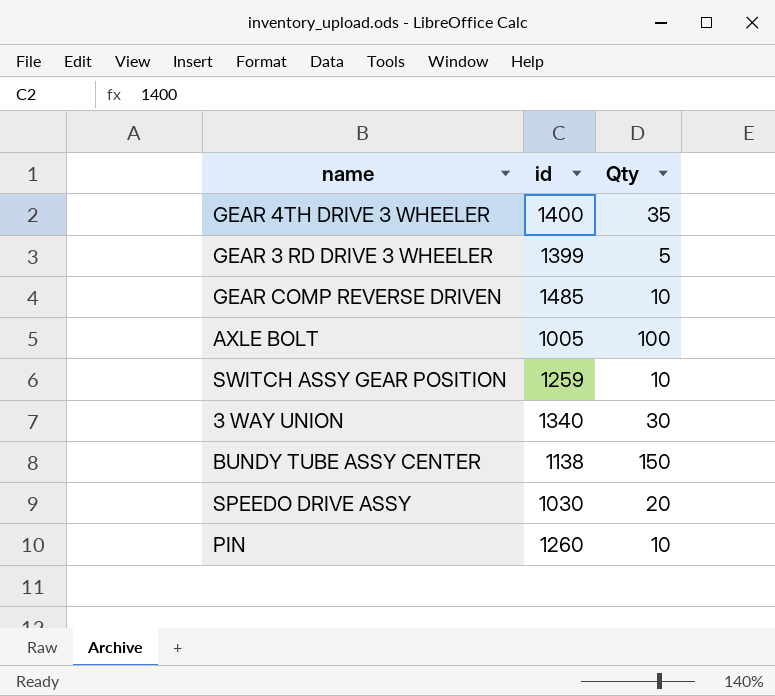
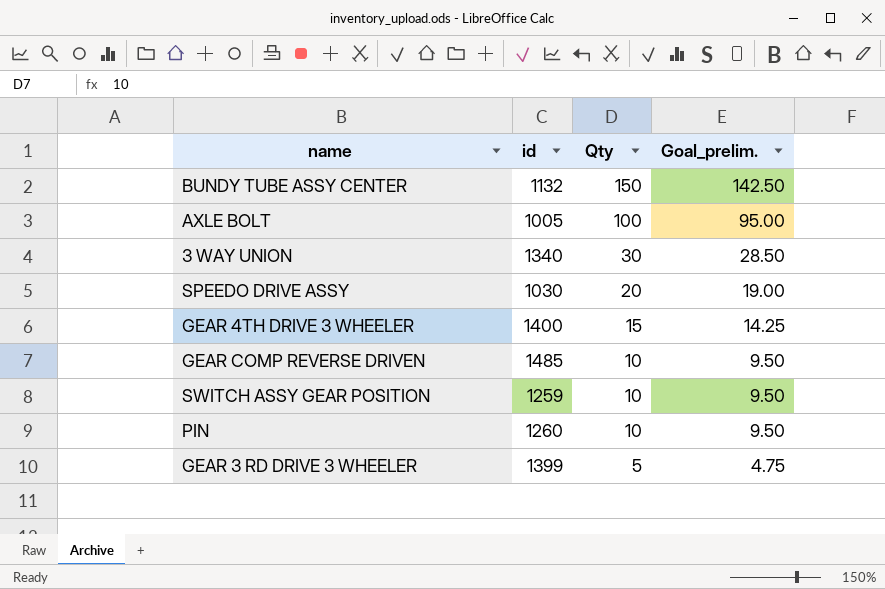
row order: none -> Qty descending
column Goal_prelim. | formula: none -> [Qty] * 0.95
BUNDY TUBE ASSY CENTER | id: 1138 -> 1132
GEAR 4TH DRIVE 3 WHEELER | Qty: 35 -> 15

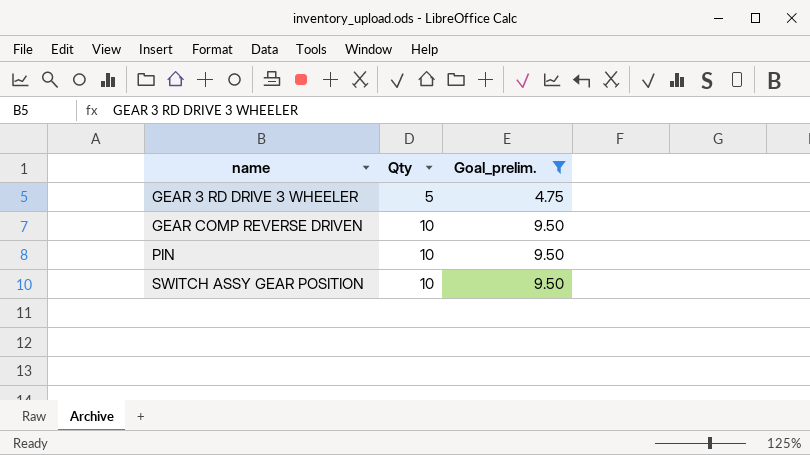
filter: none -> Goal_prelim. <= 9.50
row order: Qty descending -> name ascending
column id | position: 2 -> none

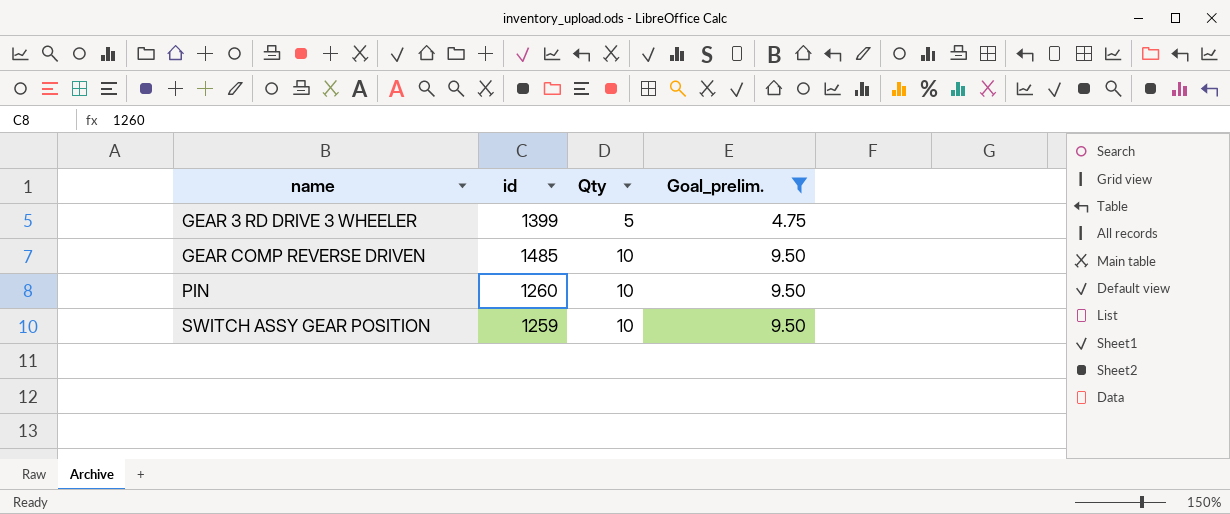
column id | position: none -> 2

